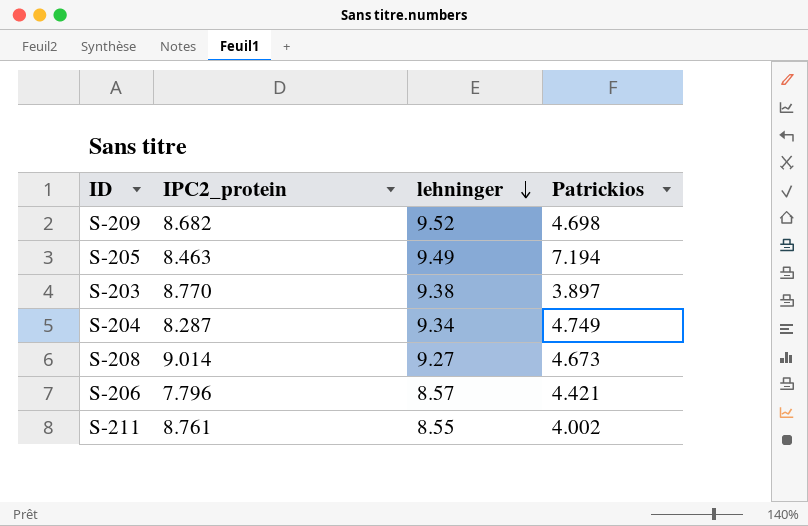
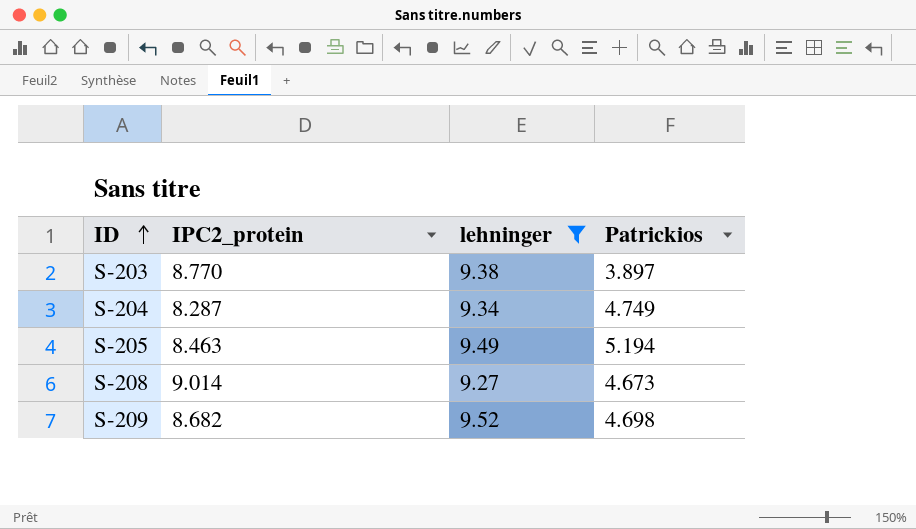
filter: none -> lehninger >= 9.27
row order: lehninger descending -> ID ascending
S-205 | Patrickios: 7.194 -> 5.194

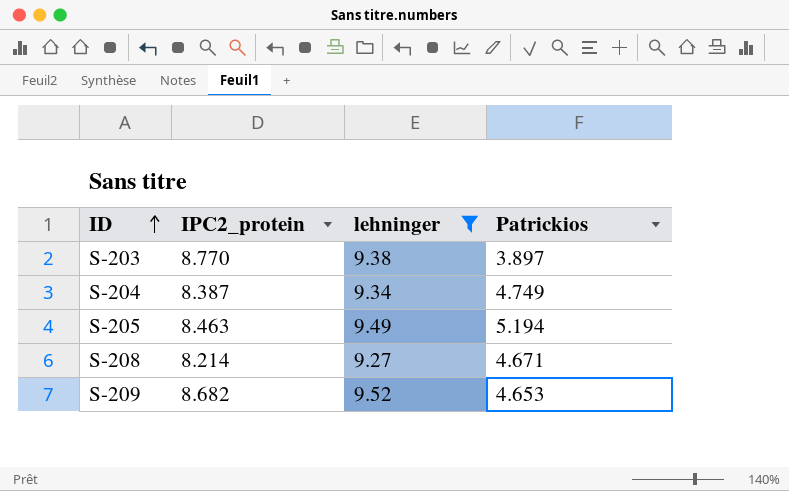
S-204 | IPC2_protein: 8.287 -> 8.387
S-208 | IPC2_protein: 9.014 -> 8.214
S-208 | Patrickios: 4.673 -> 4.671
S-209 | Patrickios: 4.698 -> 4.653

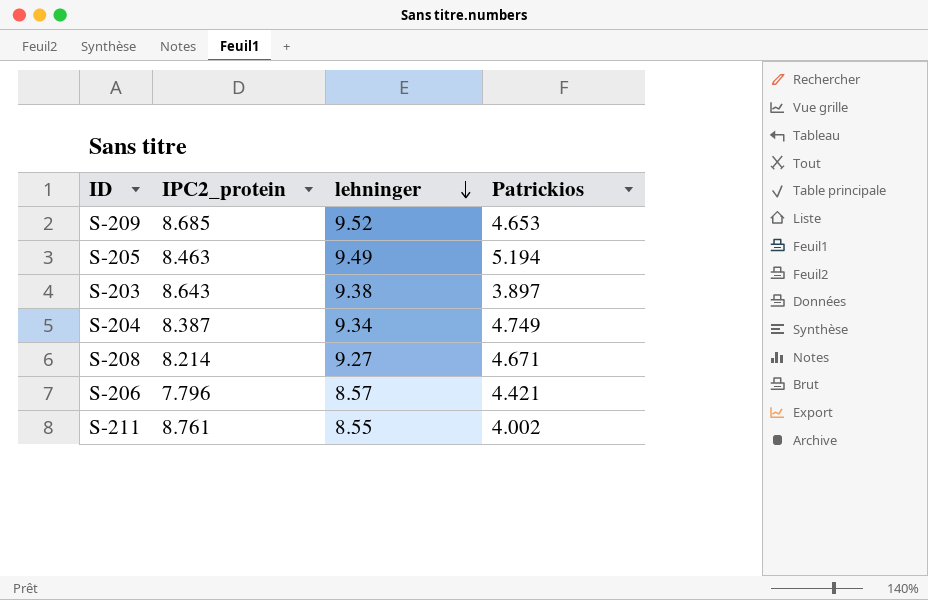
filter: lehninger >= 9.27 -> none
row order: ID ascending -> lehninger descending
S-209 | IPC2_protein: 8.682 -> 8.685
S-203 | IPC2_protein: 8.770 -> 8.643

